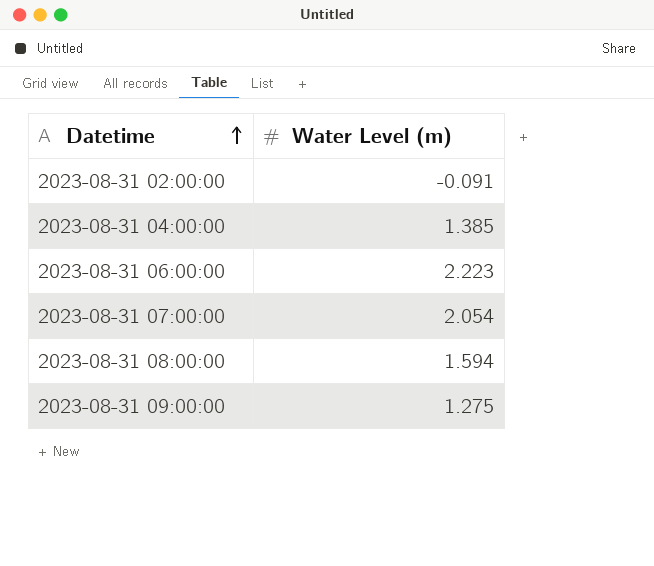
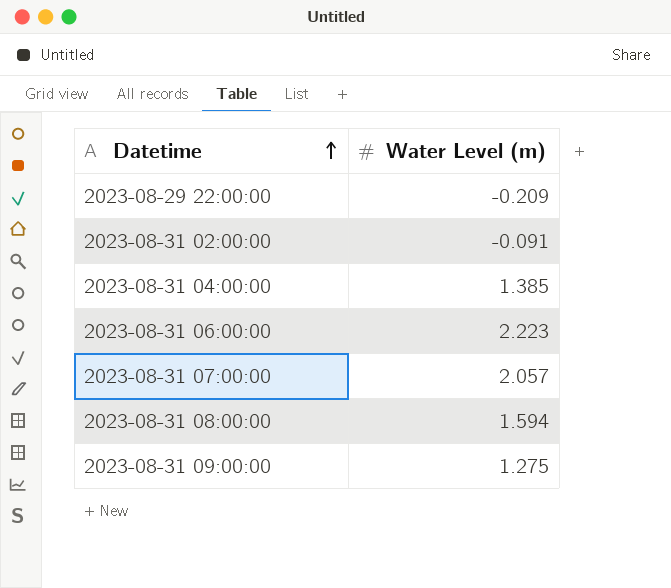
row 2023-08-29 22:00:00: none -> -0.209
2023-08-31 07:00:00 | Water Level (m): 2.054 -> 2.057

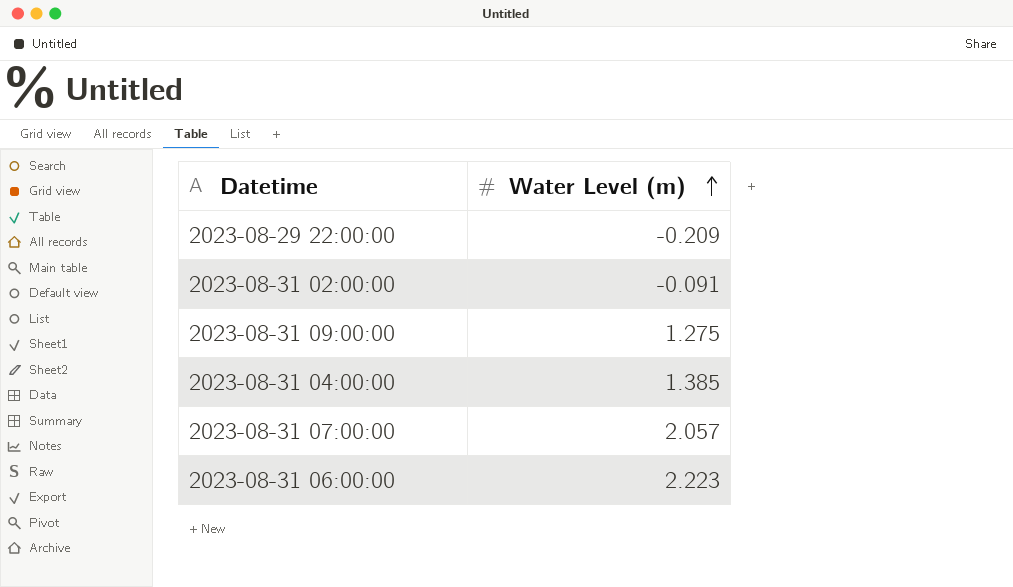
row order: Datetime ascending -> Water Level (m) ascending
row 2023-08-31 08:00:00: 1.594 -> none

